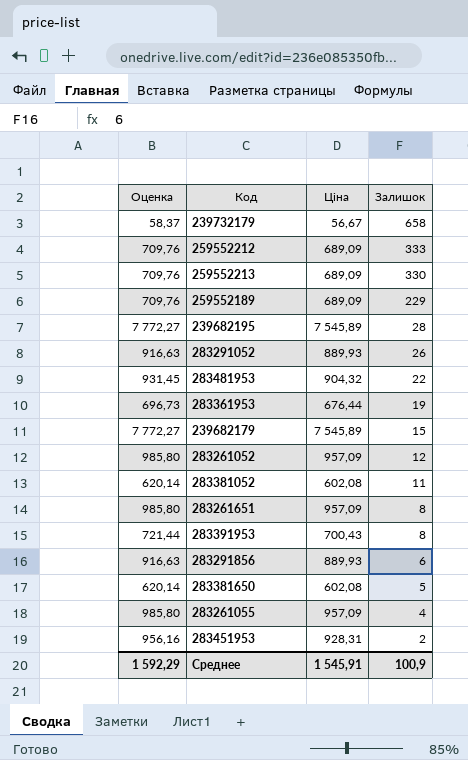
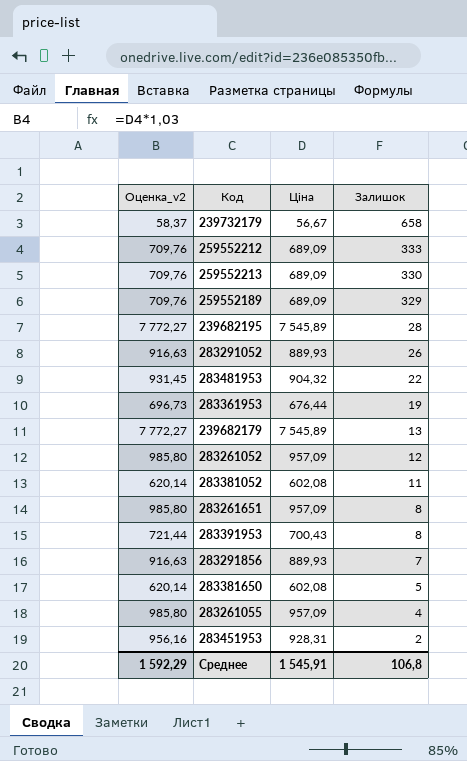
column name: Оценка -> Оценка_v2
259552189 | Залишок: 229 -> 329
239682179 | Залишок: 15 -> 13
283291856 | Залишок: 6 -> 7
Среднее | Залишок: 100,9 -> 106,8

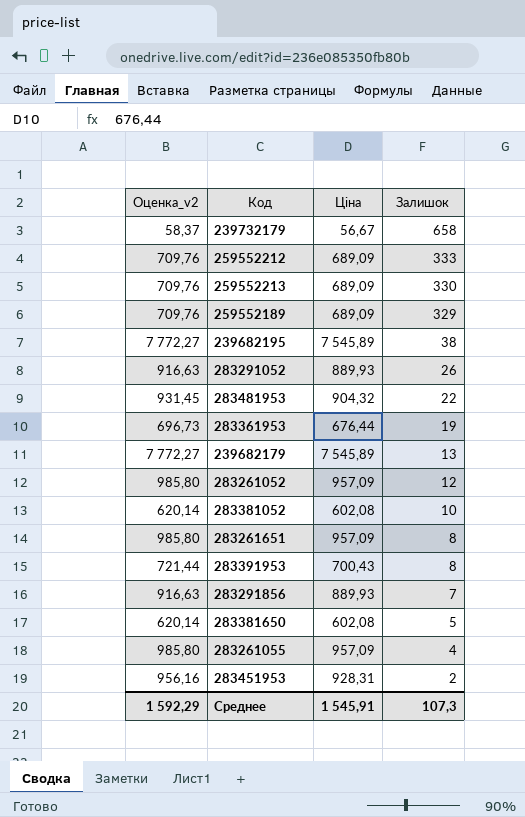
239682195 | Залишок: 28 -> 38
283381052 | Залишок: 11 -> 10
Среднее | Залишок: 106,8 -> 107,3

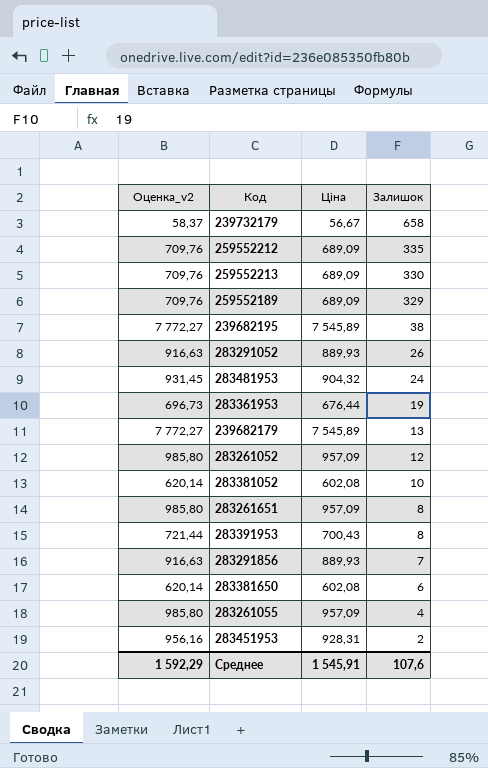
259552212 | Залишок: 333 -> 335
283481953 | Залишок: 22 -> 24
283381650 | Залишок: 5 -> 6
Среднее | Залишок: 107,3 -> 107,6

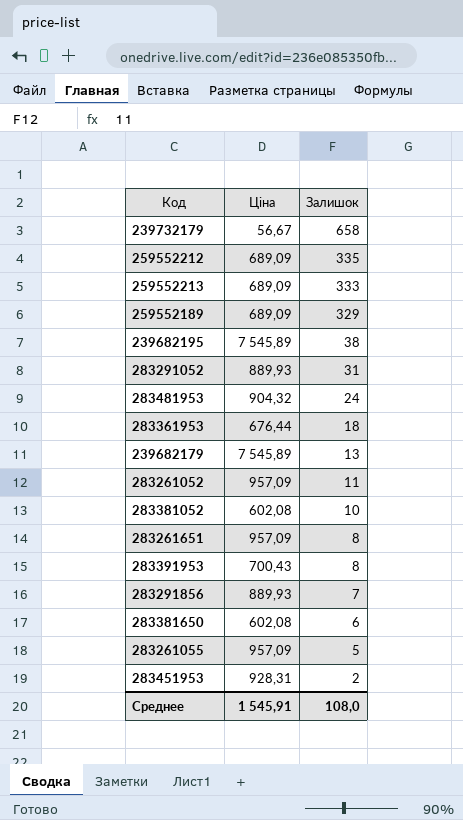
column Оценка_v2 | formula: [Ціна] * 1,03 -> none
259552213 | Залишок: 330 -> 333
283291052 | Залишок: 26 -> 31
283361953 | Залишок: 19 -> 18
283261052 | Залишок: 12 -> 11
283261055 | Залишок: 4 -> 5
Среднее | Залишок: 107,6 -> 108,0

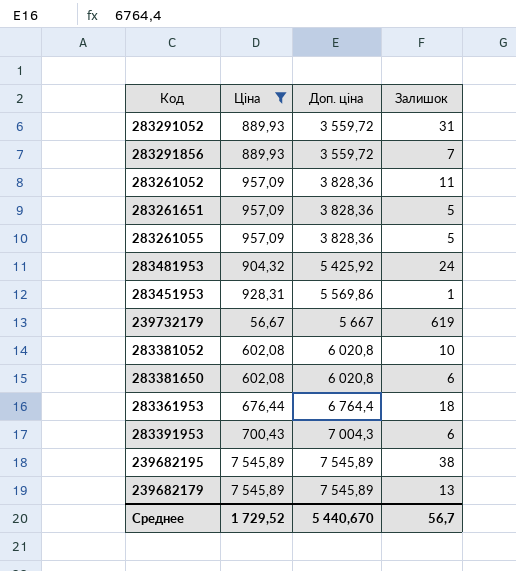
filter: none -> Ціна != 689,09
row order: Залишок descending -> Доп. ціна ascending
column Доп. ціна | position: none -> 3
283261651 | Залишок: 8 -> 5
283451953 | Залишок: 2 -> 1
239732179 | Залишок: 658 -> 619
283391953 | Залишок: 8 -> 6
Среднее | Ціна: 1 545,91 -> 1 729,52
Среднее | Залишок: 108,0 -> 56,7

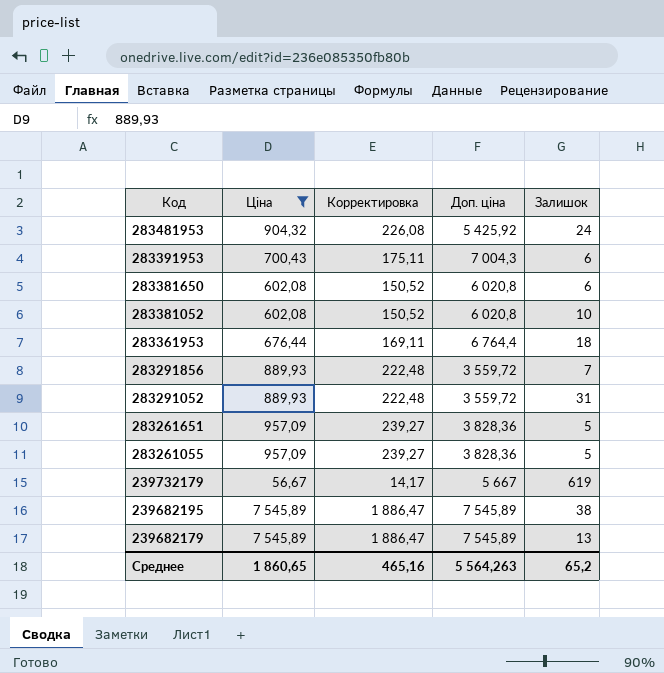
row order: Доп. ціна ascending -> Код descending
column Корректировка | formula: none -> [Ціна] * 0,25
row 283261052: 957,09 | 3 828,36 | 11 -> none
row 283451953: 928,31 | 5 569,86 | 1 -> none
Среднее | Ціна: 1 729,52 -> 1 860,65
Среднее | Доп. ціна: 5 440,670 -> 5 564,263
Среднее | Залишок: 56,7 -> 65,2

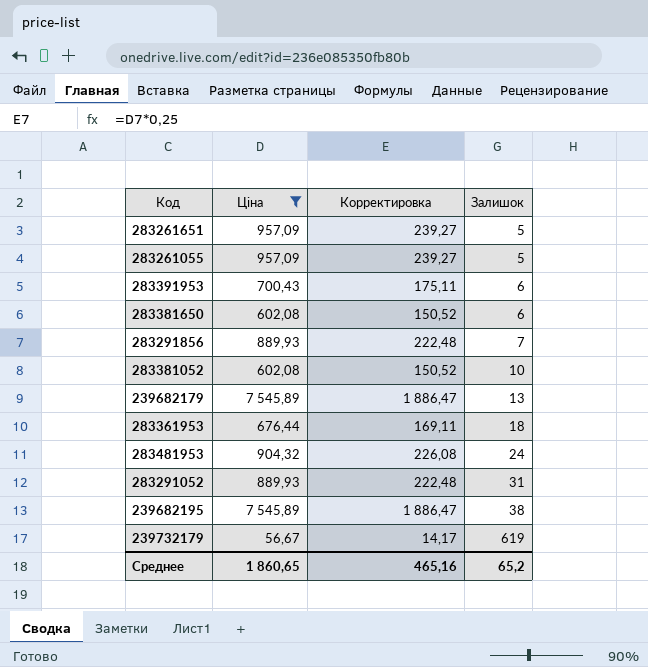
row order: Код descending -> Залишок ascending
column Доп. ціна | position: 4 -> none

